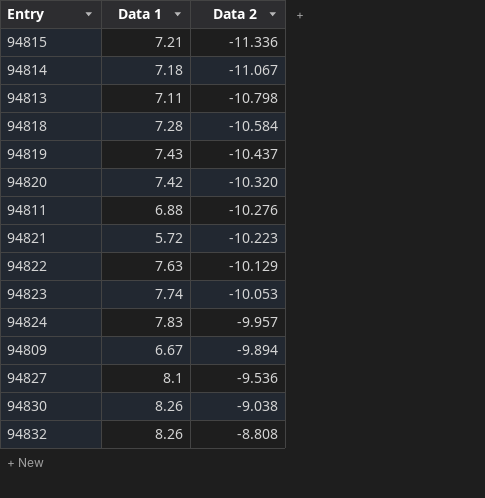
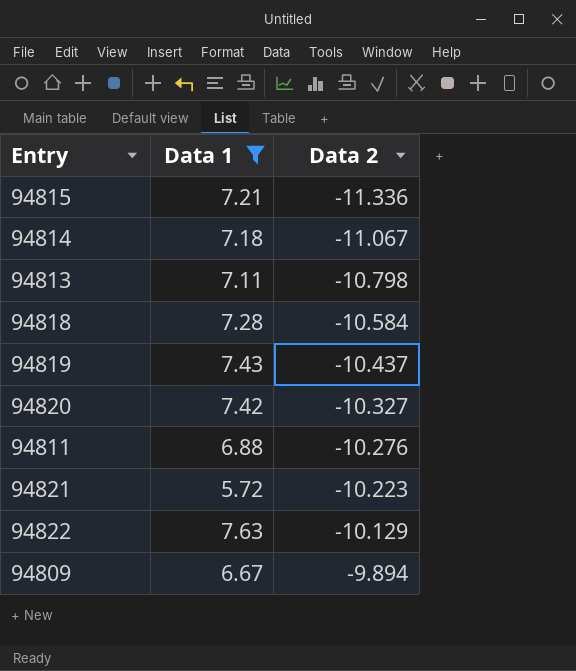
filter: none -> Data 1 <= 7.63
94820 | Data 2: -10.320 -> -10.327

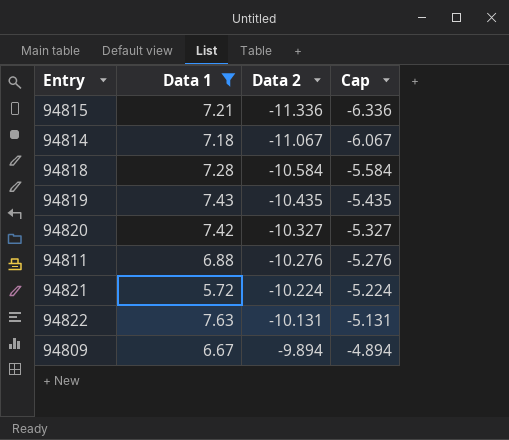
column Cap | formula: none -> [Data 2] + 5
row 94813: 7.11 | -10.798 -> none
94819 | Data 2: -10.437 -> -10.435
94821 | Data 2: -10.223 -> -10.224
94822 | Data 2: -10.129 -> -10.131

